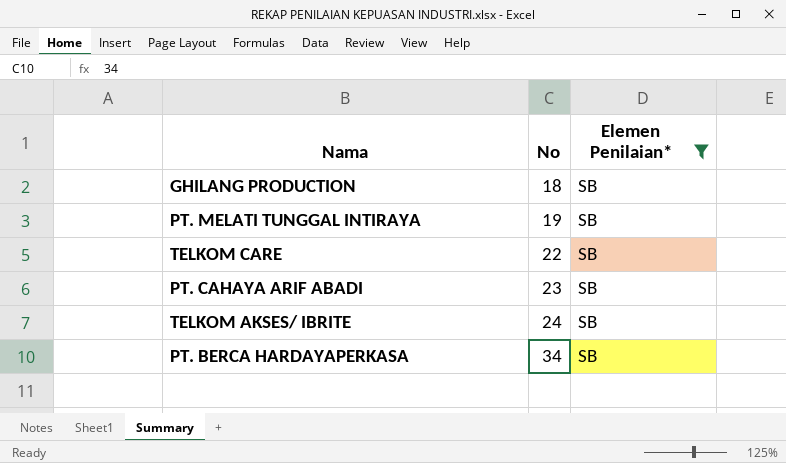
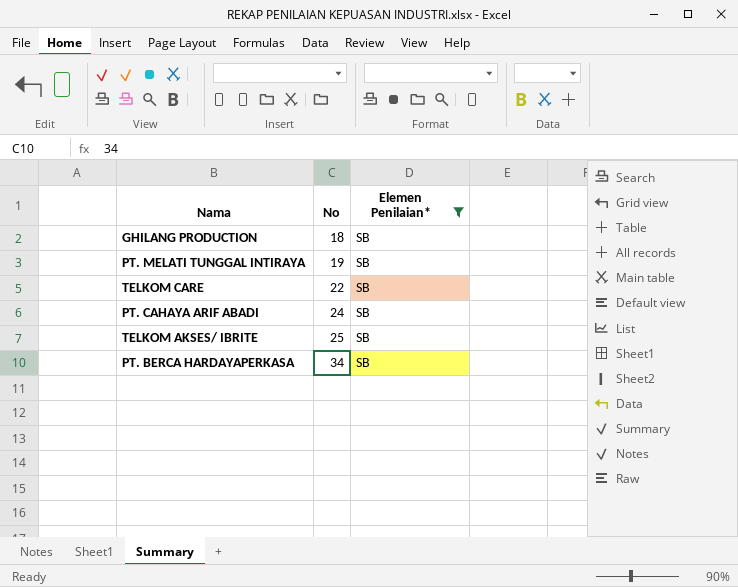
PT. CAHAYA ARIF ABADI | No: 23 -> 24
TELKOM AKSES/ IBRITE | No: 24 -> 25

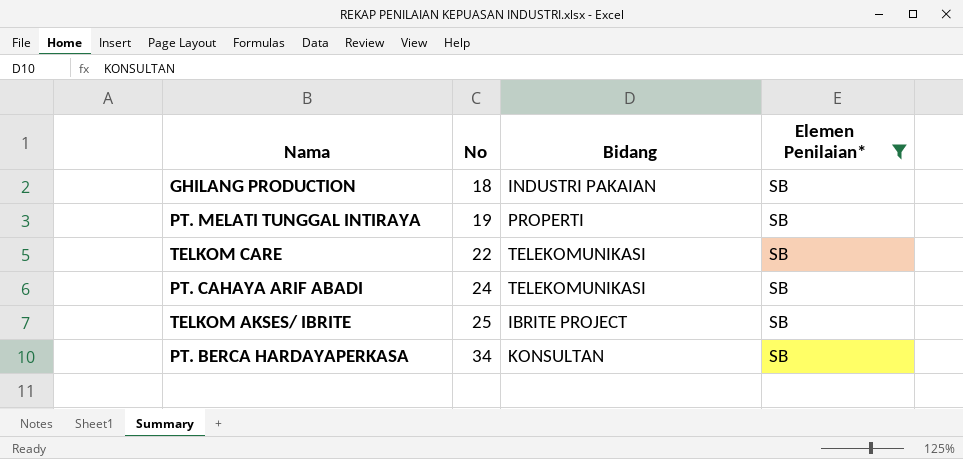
column Bidang | position: none -> 3

